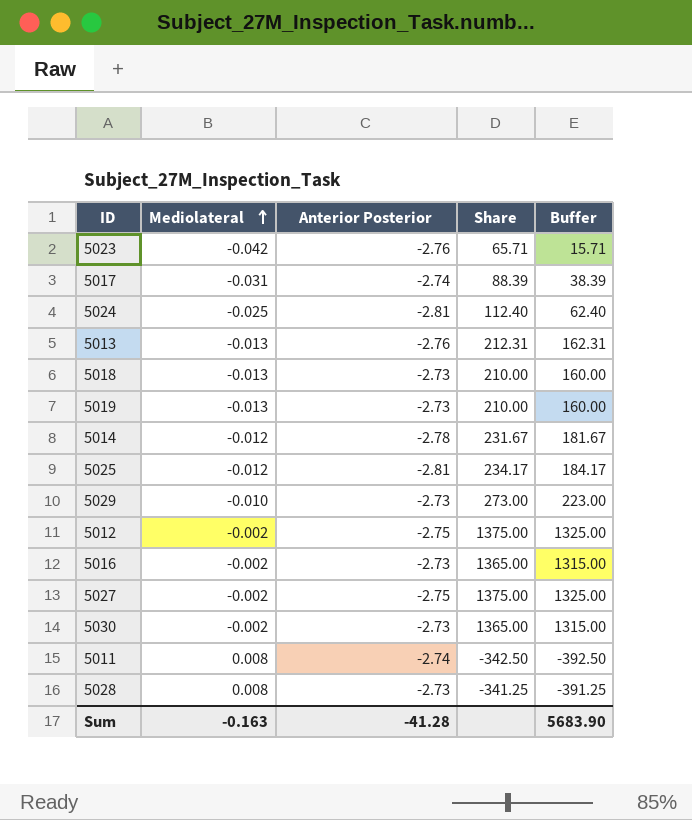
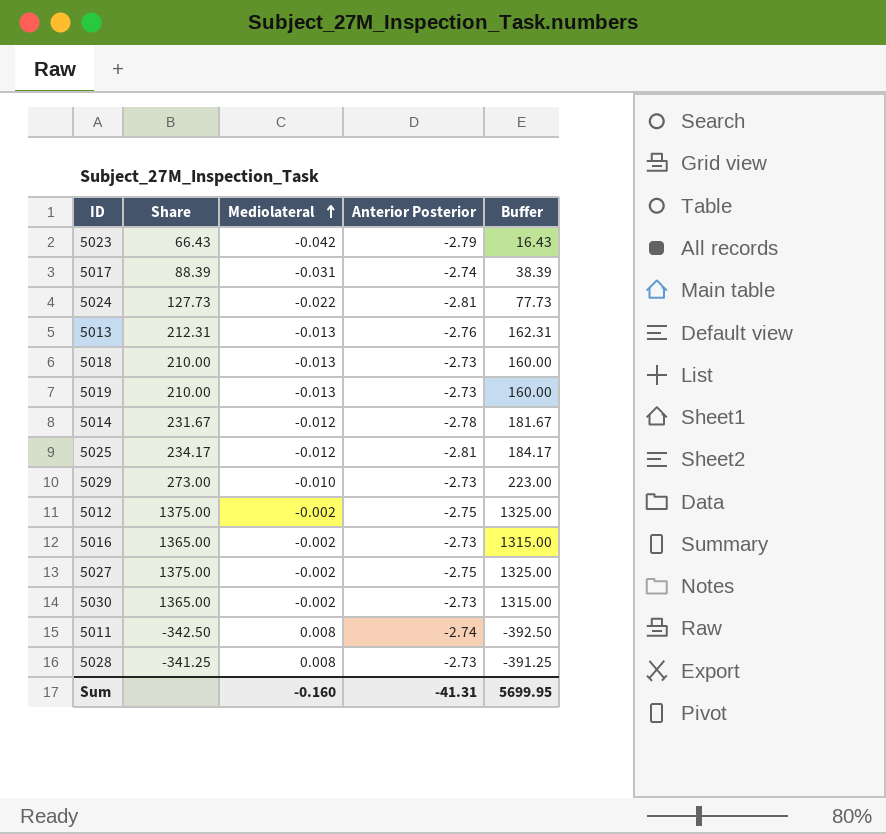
column Share | position: 4 -> 2
5023 | Share: 65.71 -> 66.43
5023 | Anterior Posterior: -2.76 -> -2.79
5023 | Buffer: 15.71 -> 16.43
5024 | Share: 112.40 -> 127.73
5024 | Mediolateral: -0.025 -> -0.022
5024 | Buffer: 62.40 -> 77.73
Sum | Mediolateral: -0.163 -> -0.160
Sum | Anterior Posterior: -41.28 -> -41.31
Sum | Buffer: 5683.90 -> 5699.95

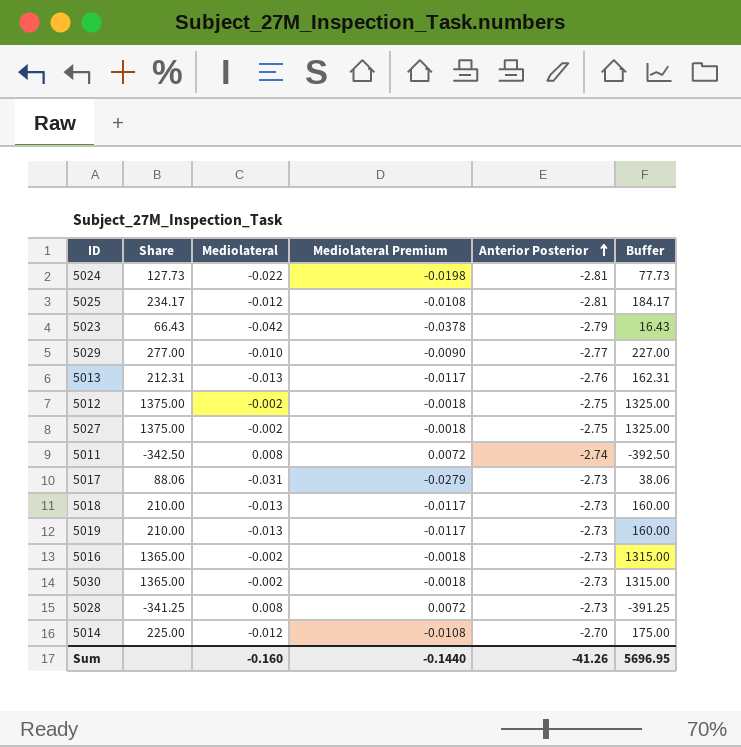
row order: Mediolateral ascending -> Anterior Posterior ascending
column Mediolateral Premium | formula: none -> [Mediolateral] * 0.9
5029 | Share: 273.00 -> 277.00
5029 | Anterior Posterior: -2.73 -> -2.77
5029 | Buffer: 223.00 -> 227.00
5017 | Share: 88.39 -> 88.06
5017 | Anterior Posterior: -2.74 -> -2.73
5017 | Buffer: 38.39 -> 38.06
5014 | Share: 231.67 -> 225.00
5014 | Anterior Posterior: -2.78 -> -2.70
5014 | Buffer: 181.67 -> 175.00
Sum | Anterior Posterior: -41.31 -> -41.26
Sum | Buffer: 5699.95 -> 5696.95

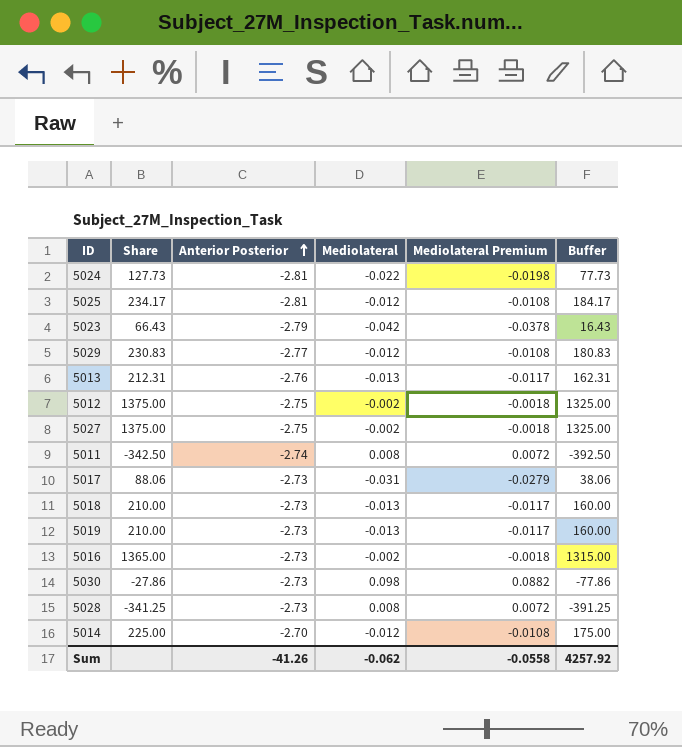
column Anterior Posterior | position: 5 -> 3
5029 | Share: 277.00 -> 230.83
5029 | Mediolateral: -0.010 -> -0.012
5029 | Mediolateral Premium: -0.0090 -> -0.0108
5029 | Buffer: 227.00 -> 180.83
5030 | Share: 1365.00 -> -27.86
5030 | Mediolateral: -0.002 -> 0.098
5030 | Mediolateral Premium: -0.0018 -> 0.0882
5030 | Buffer: 1315.00 -> -77.86
Sum | Mediolateral: -0.160 -> -0.062
Sum | Mediolateral Premium: -0.1440 -> -0.0558
Sum | Buffer: 5696.95 -> 4257.92

